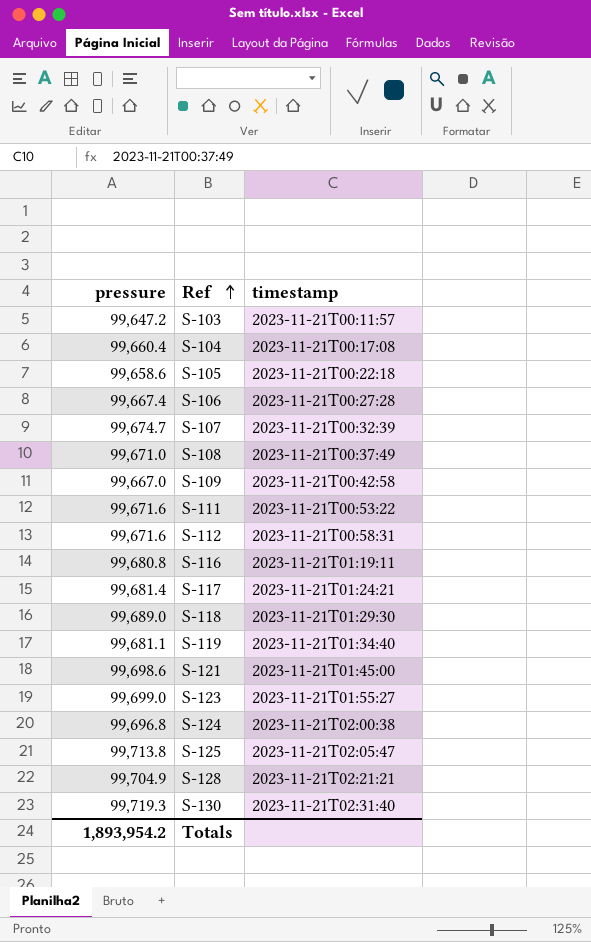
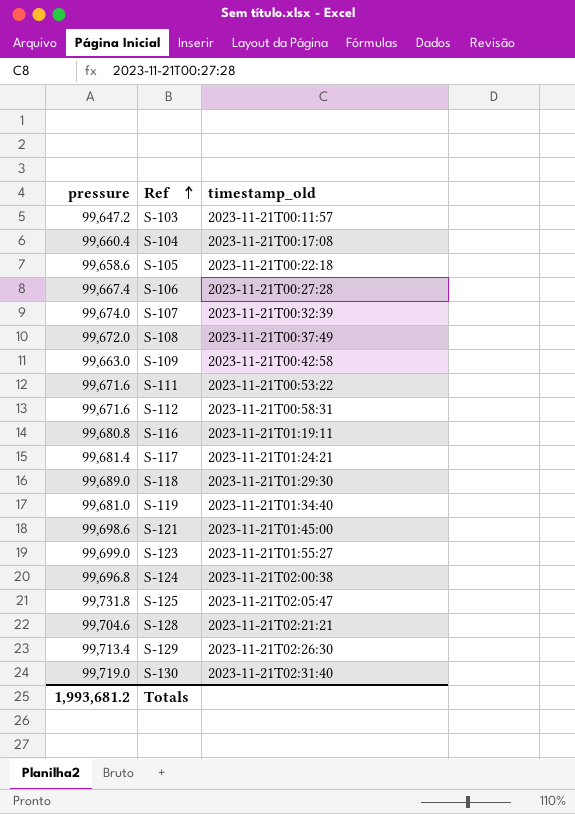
column name: timestamp -> timestamp_old
S-107 | pressure: 99,674.7 -> 99,674.0
S-108 | pressure: 99,671.0 -> 99,672.0
S-109 | pressure: 99,667.0 -> 99,663.0
S-119 | pressure: 99,681.1 -> 99,681.0
S-125 | pressure: 99,713.8 -> 99,731.8
S-128 | pressure: 99,704.9 -> 99,704.6
row S-129: none -> 99,713.4 | 2023-11-21T02:26:30
S-130 | pressure: 99,719.3 -> 99,719.0
Totals | pressure: 1,893,954.2 -> 1,993,681.2

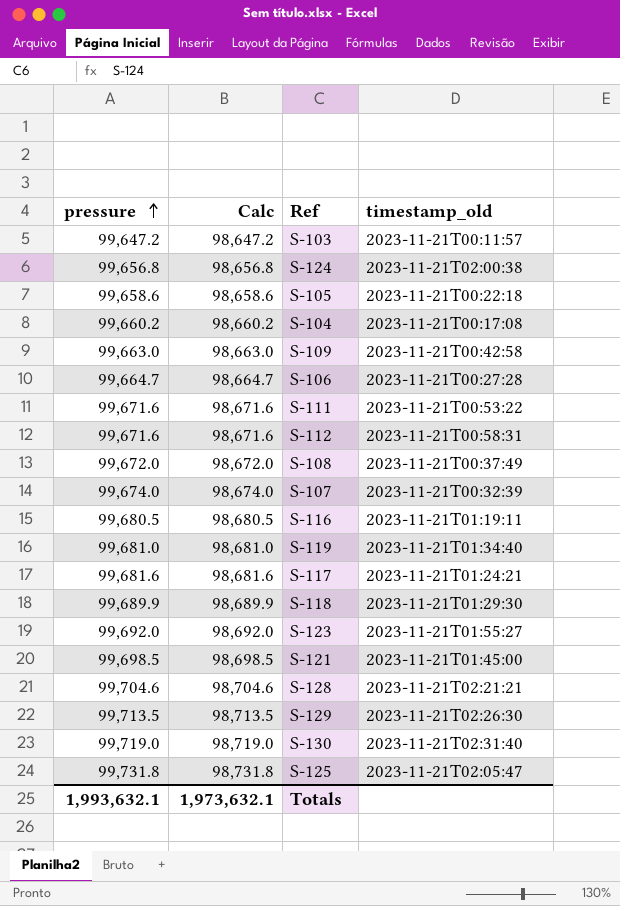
row order: Ref ascending -> pressure ascending
column Calc | formula: none -> [pressure] - 1000
S-124 | pressure: 99,696.8 -> 99,656.8
S-104 | pressure: 99,660.4 -> 99,660.2
S-106 | pressure: 99,667.4 -> 99,664.7
S-116 | pressure: 99,680.8 -> 99,680.5
S-117 | pressure: 99,681.4 -> 99,681.6
S-118 | pressure: 99,689.0 -> 99,689.9
S-123 | pressure: 99,699.0 -> 99,692.0
S-121 | pressure: 99,698.6 -> 99,698.5
S-129 | pressure: 99,713.4 -> 99,713.5
Totals | pressure: 1,993,681.2 -> 1,993,632.1

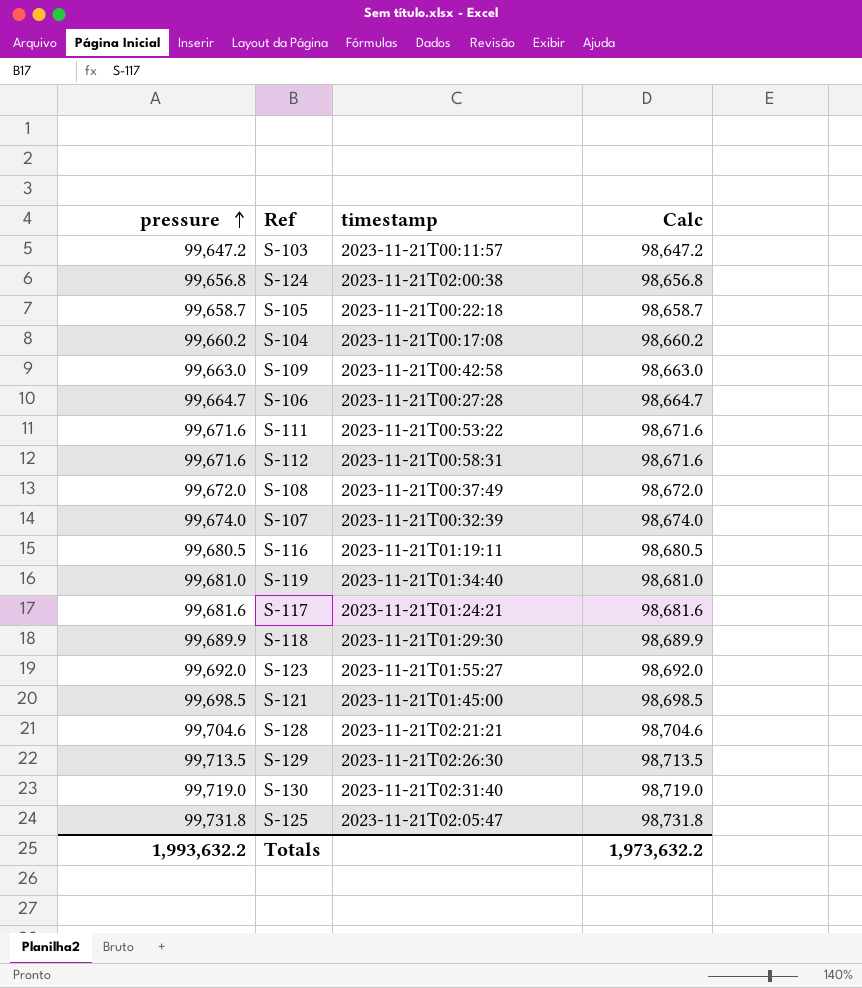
column name: timestamp_old -> timestamp
column Calc | position: 2 -> 4
S-105 | pressure: 99,658.6 -> 99,658.7
S-105 | Calc: 98,658.6 -> 98,658.7
Totals | pressure: 1,993,632.1 -> 1,993,632.2
Totals | Calc: 1,973,632.1 -> 1,973,632.2

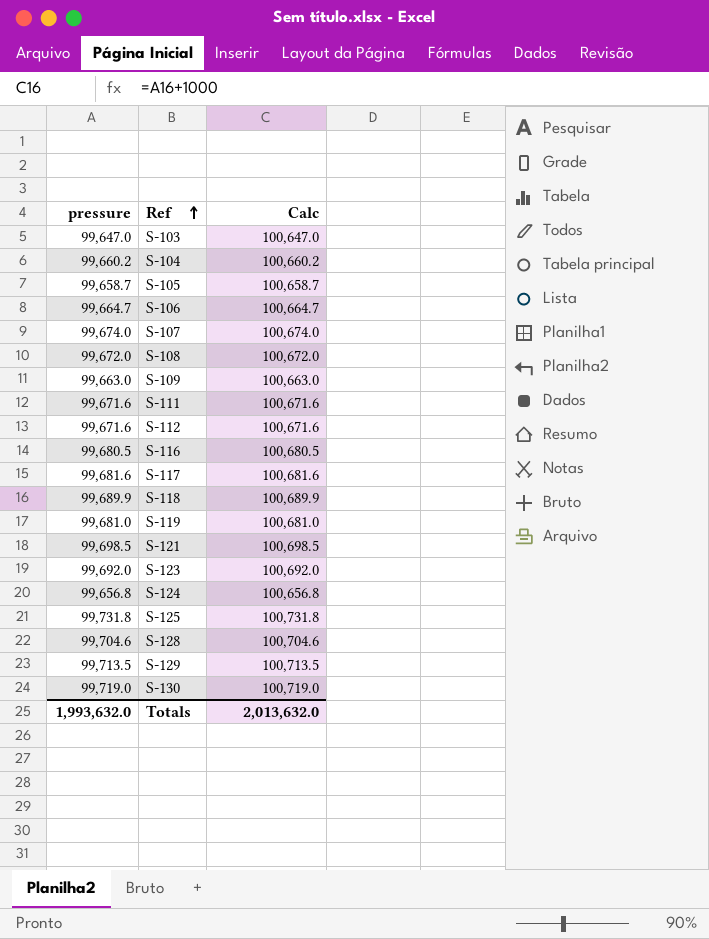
row order: pressure ascending -> Ref ascending
column timestamp | position: 3 -> none
column Calc | formula: [pressure] - 1000 -> [pressure] + 1000
S-103 | pressure: 99,647.2 -> 99,647.0
Totals | pressure: 1,993,632.2 -> 1,993,632.0
Totals | Calc: 1,973,632.2 -> 2,013,632.0

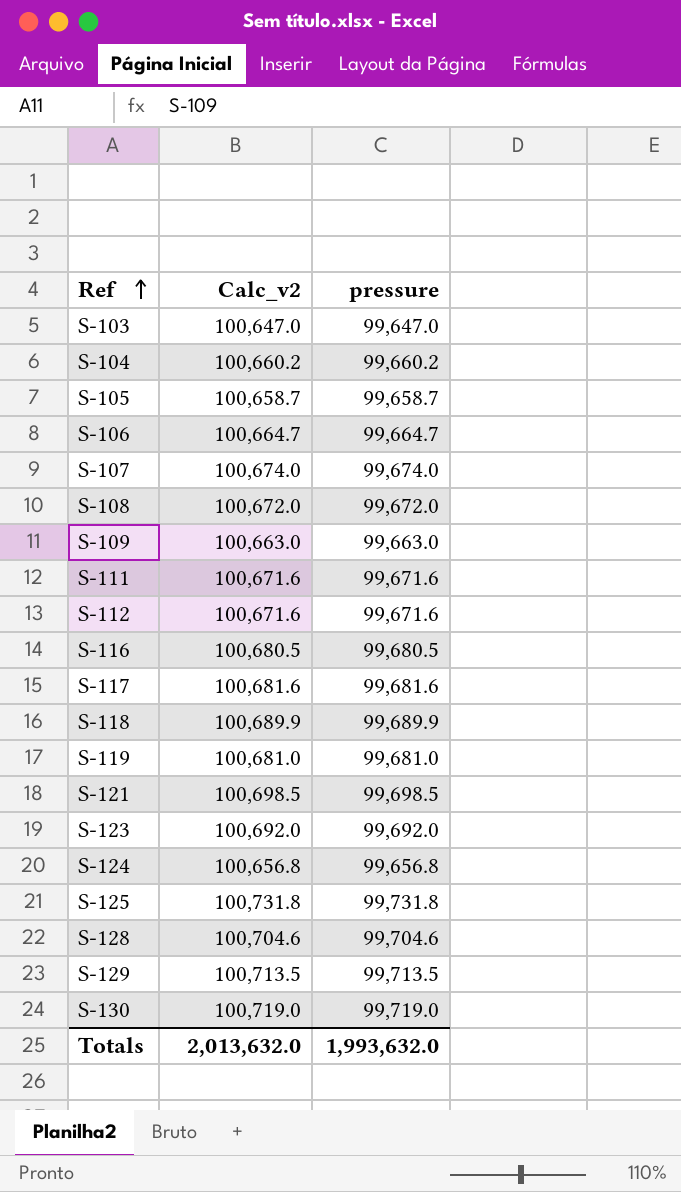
column name: Calc -> Calc_v2
column pressure | position: 1 -> 3

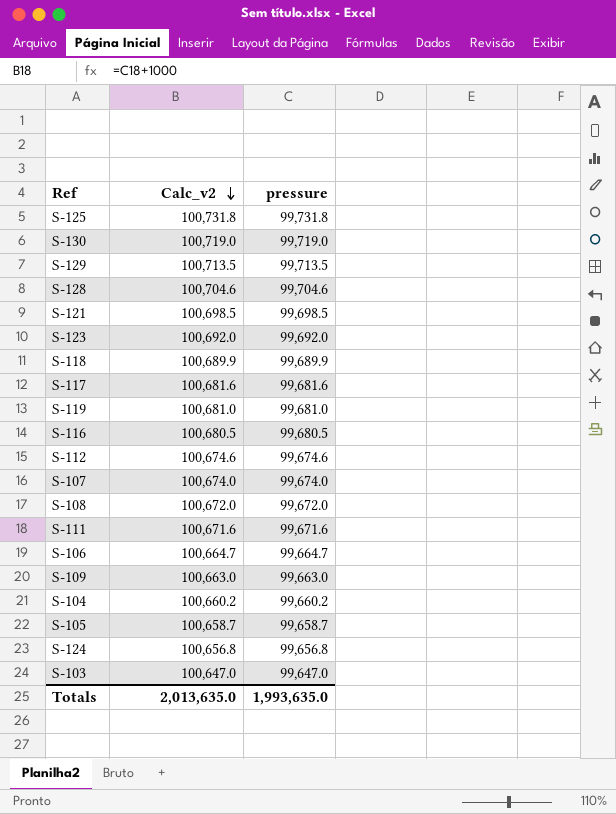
row order: Ref ascending -> Calc_v2 descending
S-112 | Calc_v2: 100,671.6 -> 100,674.6
S-112 | pressure: 99,671.6 -> 99,674.6
Totals | Calc_v2: 2,013,632.0 -> 2,013,635.0
Totals | pressure: 1,993,632.0 -> 1,993,635.0

